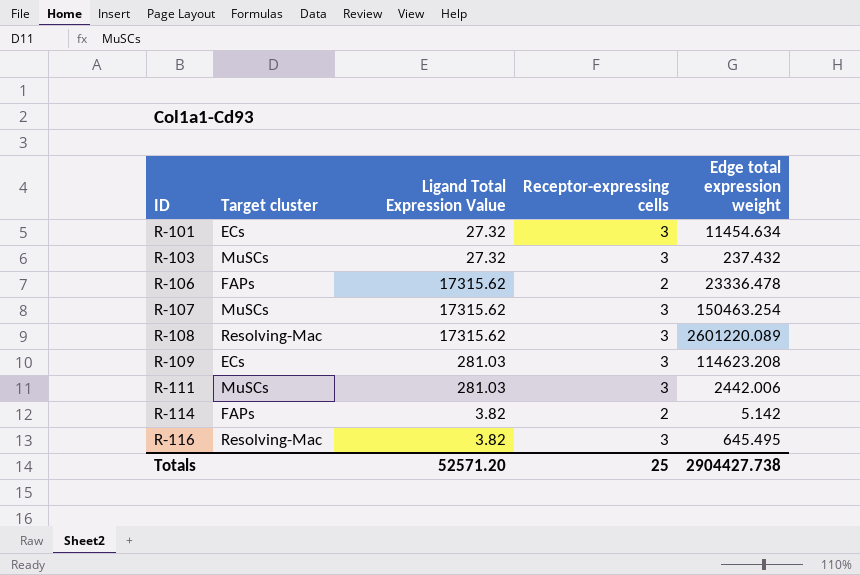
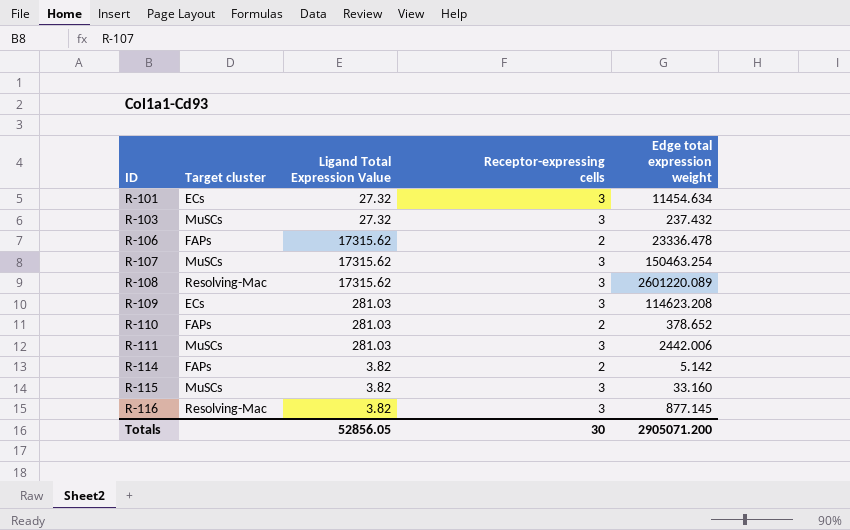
row R-110: none -> FAPs | 281.03 | 2 | 378.652
row R-115: none -> MuSCs | 3.82 | 3 | 33.160
R-116 | Edge total expression weight: 645.495 -> 877.145
Totals | Ligand Total Expression Value: 52571.20 -> 52856.05
Totals | Receptor-expressing cells: 25 -> 30
Totals | Edge total expression weight: 2904427.738 -> 2905071.200

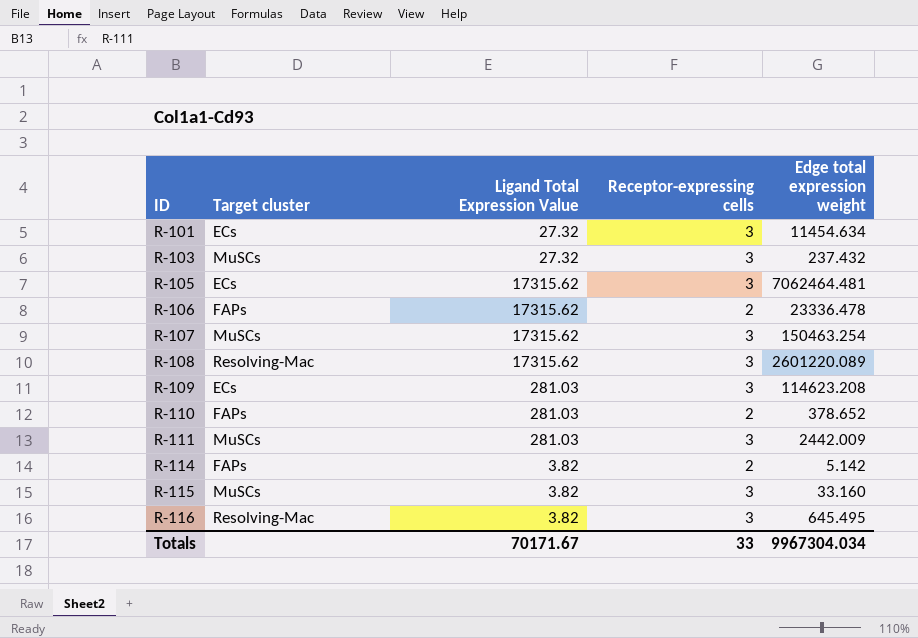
row R-105: none -> ECs | 17315.62 | 3 | 7062464.481
R-111 | Edge total expression weight: 2442.006 -> 2442.009
R-116 | Edge total expression weight: 877.145 -> 645.495
Totals | Ligand Total Expression Value: 52856.05 -> 70171.67
Totals | Receptor-expressing cells: 30 -> 33
Totals | Edge total expression weight: 2905071.200 -> 9967304.034

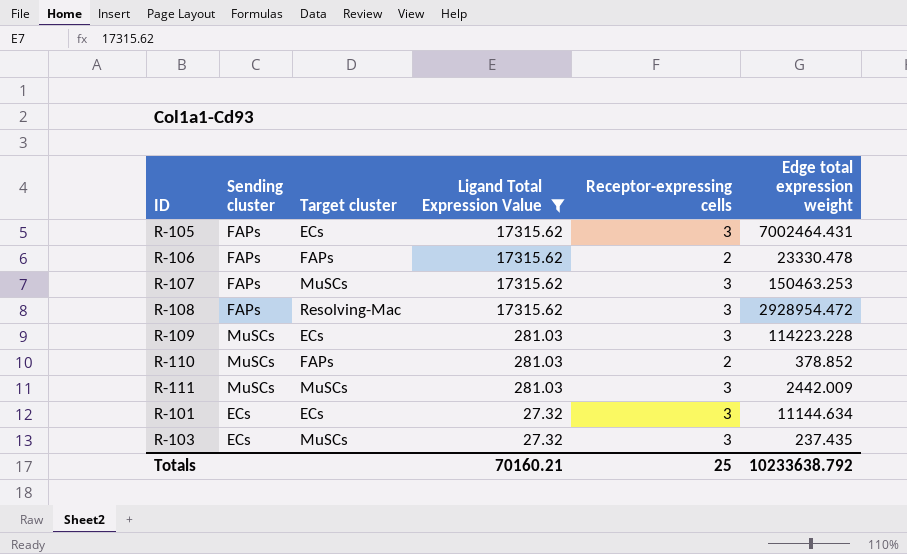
filter: none -> Ligand Total Expression Value != 3.82
row order: ID ascending -> Ligand Total Expression Value descending
column Sending cluster | position: none -> 2
R-105 | Edge total expression weight: 7062464.481 -> 7002464.431
R-106 | Edge total expression weight: 23336.478 -> 23330.478
R-107 | Edge total expression weight: 150463.254 -> 150463.253
R-108 | Edge total expression weight: 2601220.089 -> 2928954.472
R-109 | Edge total expression weight: 114623.208 -> 114223.228
R-110 | Edge total expression weight: 378.652 -> 378.852
R-101 | Edge total expression weight: 11454.634 -> 11144.634
R-103 | Edge total expression weight: 237.432 -> 237.435
Totals | Ligand Total Expression Value: 70171.67 -> 70160.21
Totals | Receptor-expressing cells: 33 -> 25
Totals | Edge total expression weight: 9967304.034 -> 10233638.792

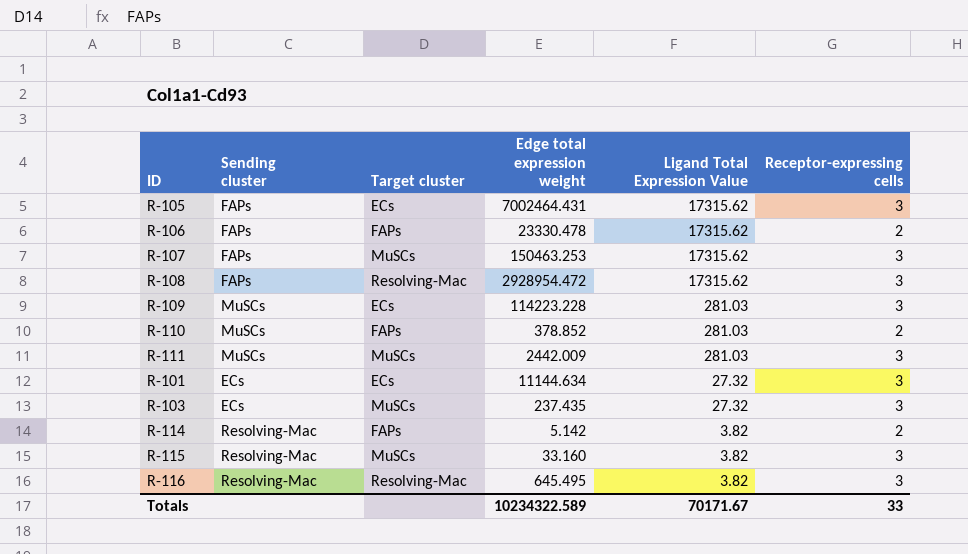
filter: Ligand Total Expression Value != 3.82 -> none
column Edge total expression weight | position: 6 -> 4
Totals | Edge total expression weight: 10233638.792 -> 10234322.589
Totals | Ligand Total Expression Value: 70160.21 -> 70171.67
Totals | Receptor-expressing cells: 25 -> 33

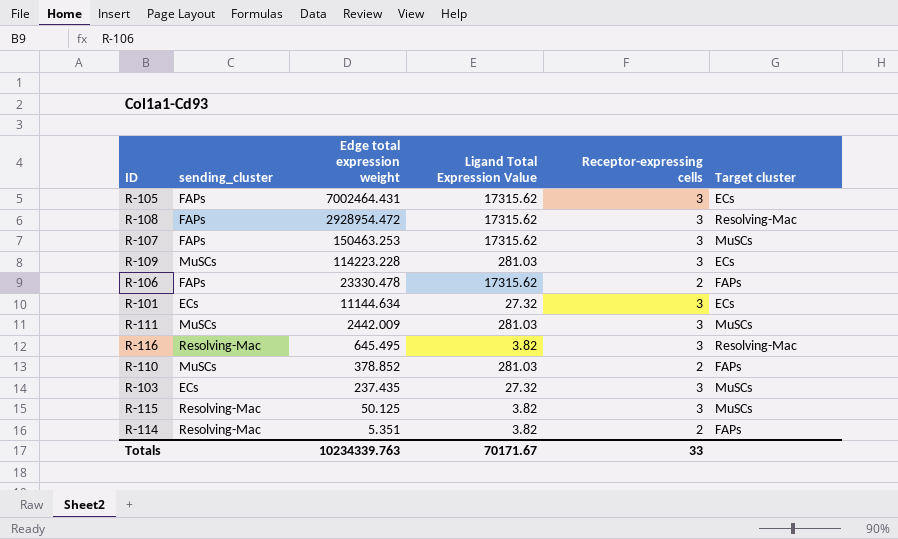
row order: Ligand Total Expression Value descending -> Edge total expression weight descending
column name: Sending cluster -> sending_cluster
column Target cluster | position: 3 -> 6
R-115 | Edge total expression weight: 33.160 -> 50.125
R-114 | Edge total expression weight: 5.142 -> 5.351
Totals | Edge total expression weight: 10234322.589 -> 10234339.763

